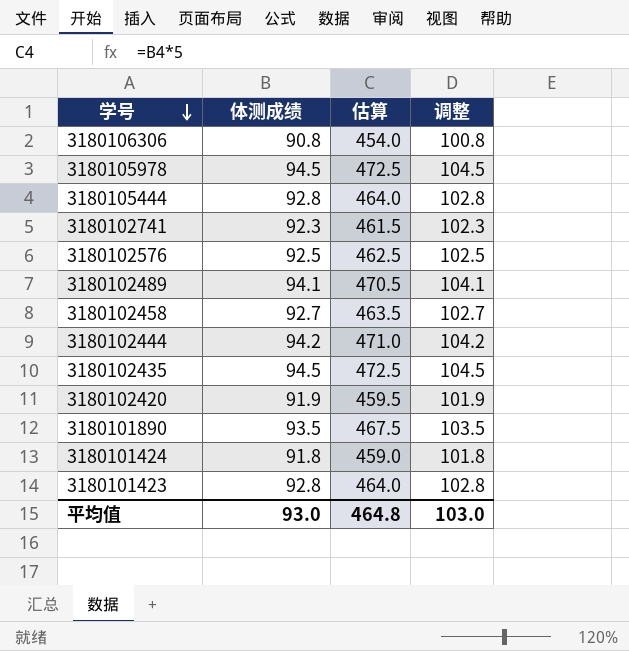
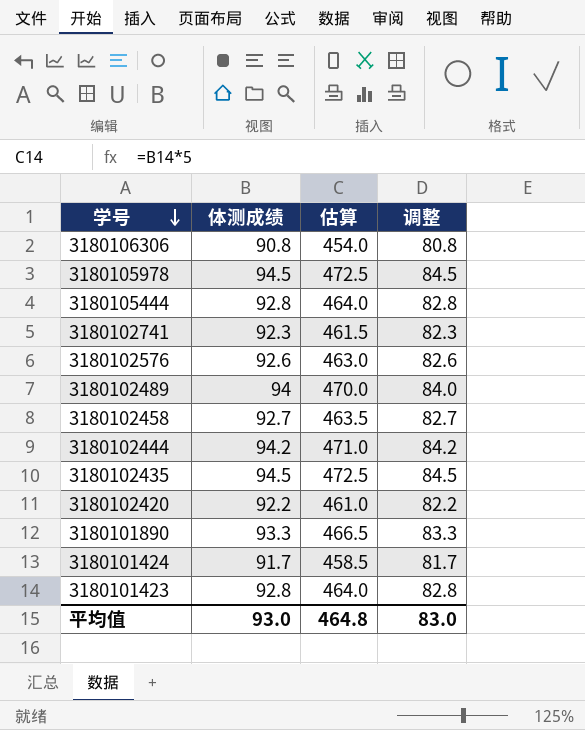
column 调整 | formula: [体测成绩] + 10 -> [体测成绩] - 10
3180102576 | 体测成绩: 92.5 -> 92.6
3180102576 | 估算: 462.5 -> 463.0
3180102489 | 体测成绩: 94.1 -> 94
3180102489 | 估算: 470.5 -> 470.0
3180102420 | 体测成绩: 91.9 -> 92.2
3180102420 | 估算: 459.5 -> 461.0
3180101890 | 体测成绩: 93.5 -> 93.3
3180101890 | 估算: 467.5 -> 466.5
3180101424 | 体测成绩: 91.8 -> 91.7
3180101424 | 估算: 459.0 -> 458.5
平均值 | 调整: 103.0 -> 83.0

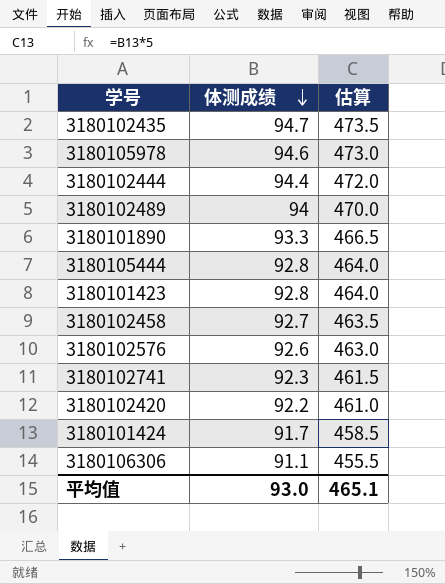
row order: 学号 descending -> 体测成绩 descending
column 调整 | formula: [体测成绩] - 10 -> none
3180102435 | 体测成绩: 94.5 -> 94.7
3180102435 | 估算: 472.5 -> 473.5
3180105978 | 体测成绩: 94.5 -> 94.6
3180105978 | 估算: 472.5 -> 473.0
3180102444 | 体测成绩: 94.2 -> 94.4
3180102444 | 估算: 471.0 -> 472.0
3180106306 | 体测成绩: 90.8 -> 91.1
3180106306 | 估算: 454.0 -> 455.5
平均值 | 估算: 464.8 -> 465.1

